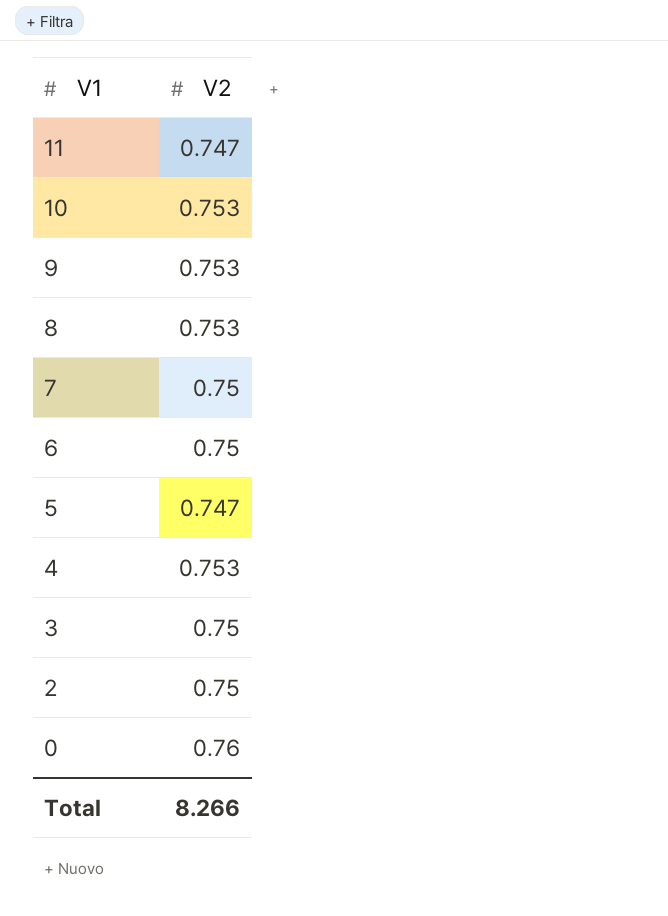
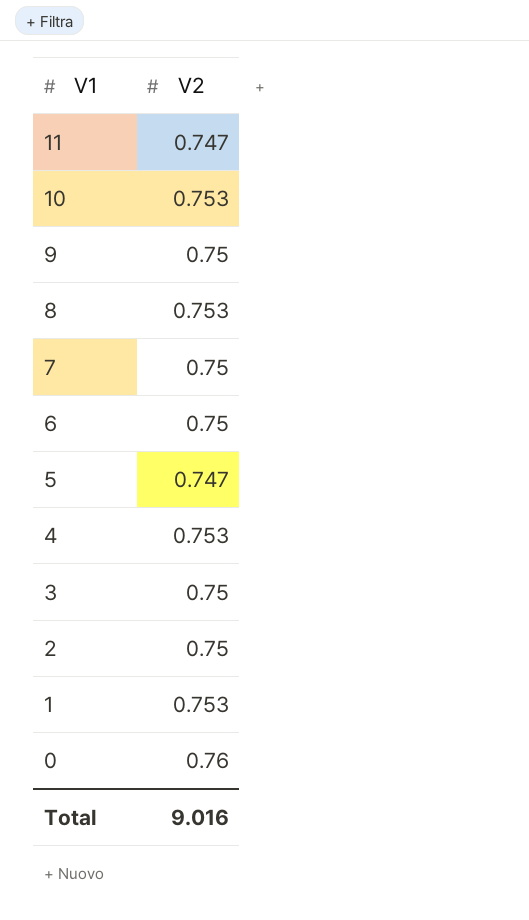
9 | V2: 0.753 -> 0.75
row 1: none -> 0.753
Total | V2: 8.266 -> 9.016

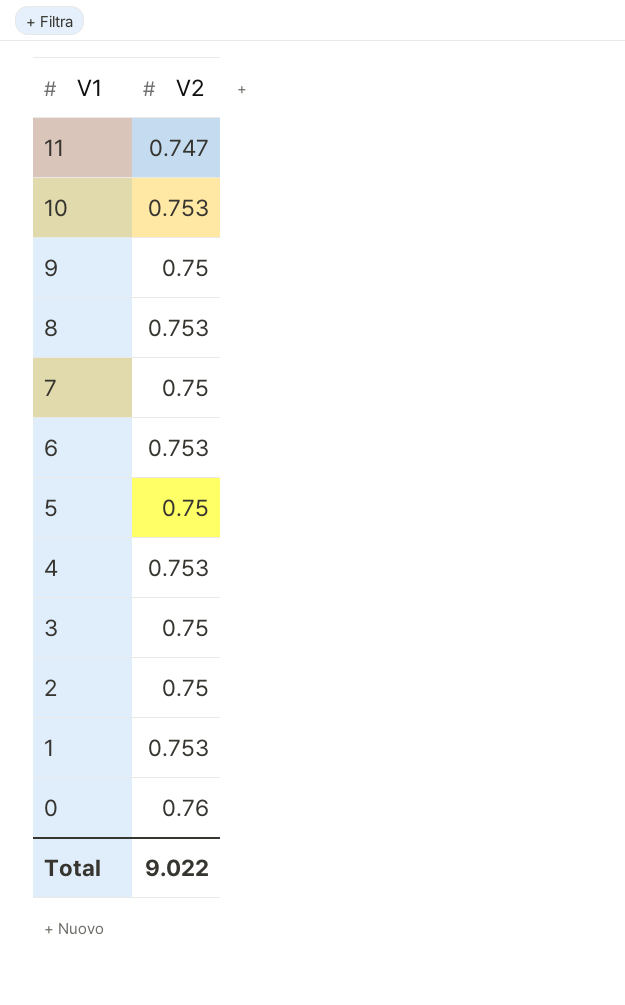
6 | V2: 0.75 -> 0.753
5 | V2: 0.747 -> 0.75
Total | V2: 9.016 -> 9.022

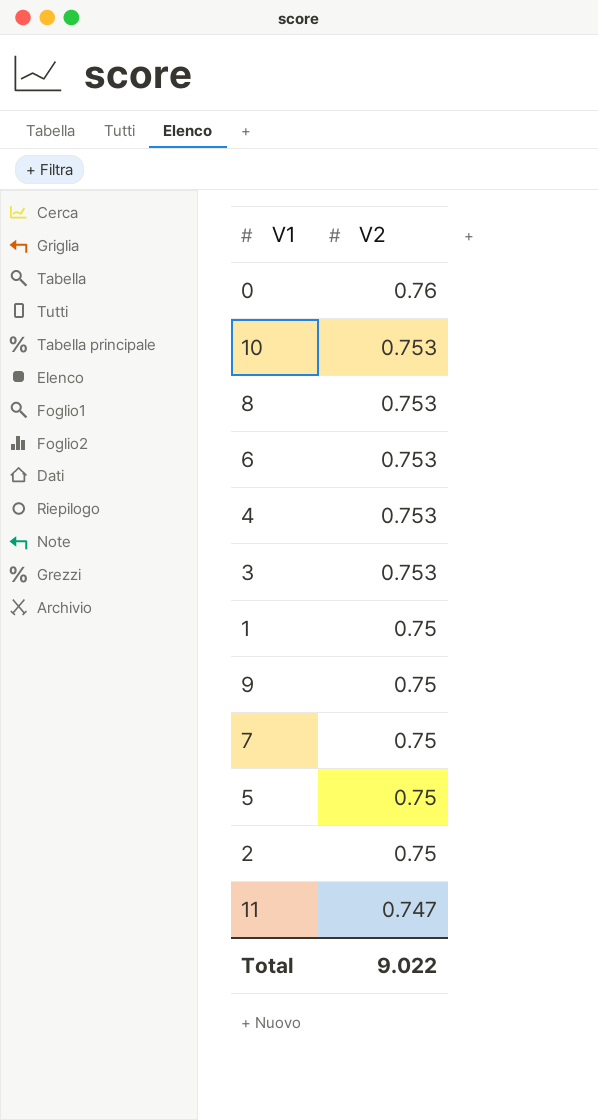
row order: V1 descending -> V2 descending
3 | V2: 0.75 -> 0.753
1 | V2: 0.753 -> 0.75

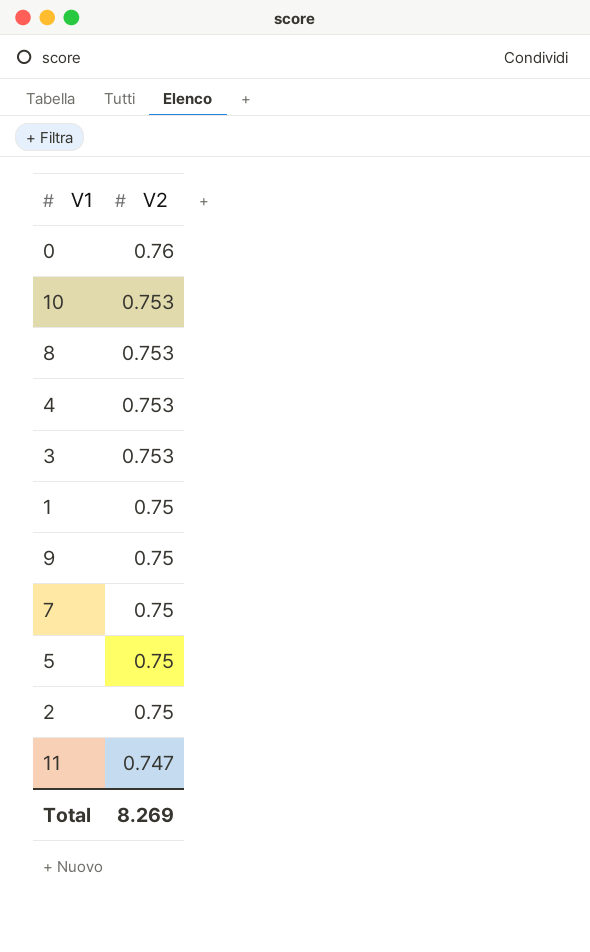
row 6: 0.753 -> none
Total | V2: 9.022 -> 8.269

